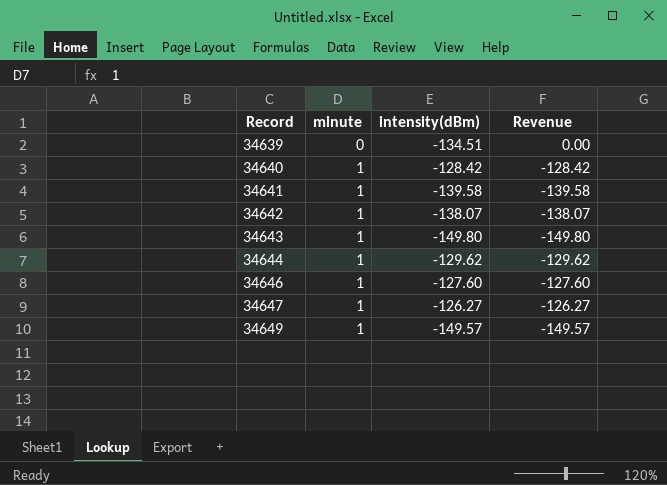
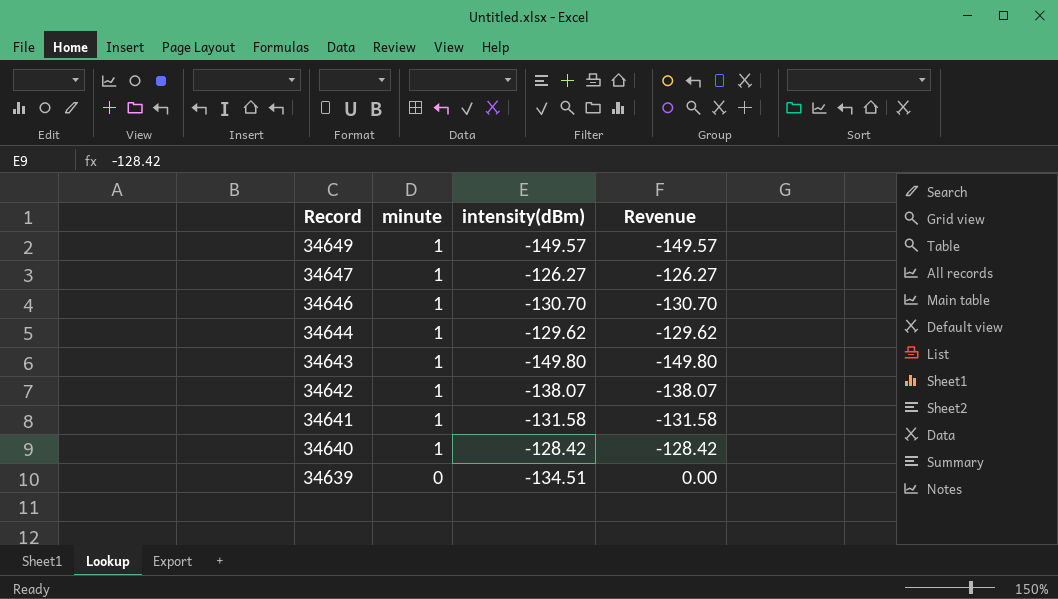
row order: Record ascending -> Record descending
34646 | intensity(dBm): -127.60 -> -130.70
34646 | Revenue: -127.60 -> -130.70
34641 | intensity(dBm): -139.58 -> -131.58
34641 | Revenue: -139.58 -> -131.58

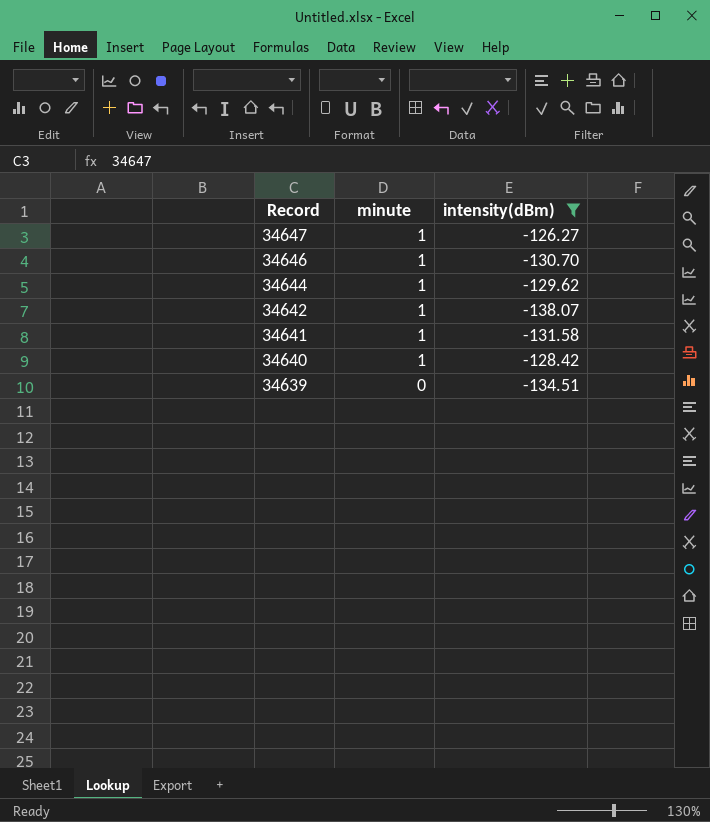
filter: none -> intensity(dBm) >= -138.07
column Revenue | formula: [minute] * [intensity(dBm)] -> none

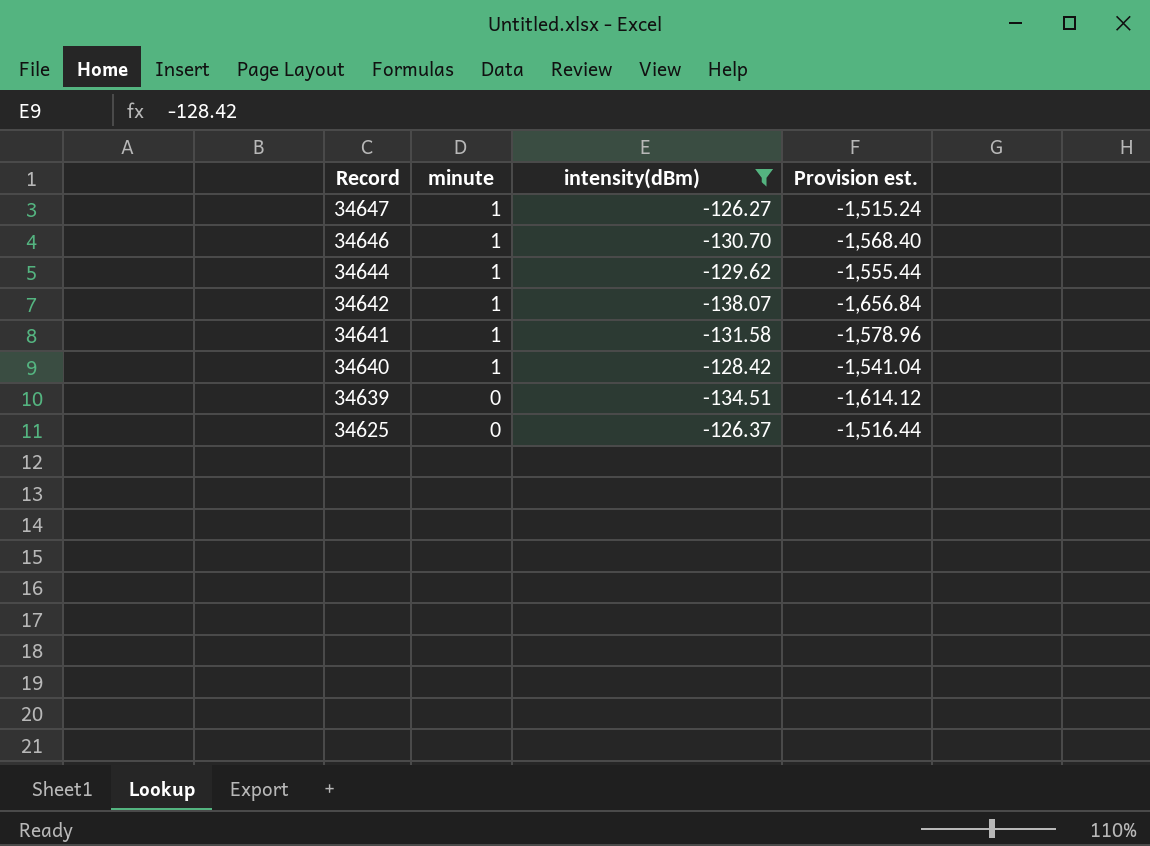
column Provision est. | formula: none -> [intensity(dBm)] * 12
row 34625: none -> 0 | -126.37 | -1,516.44

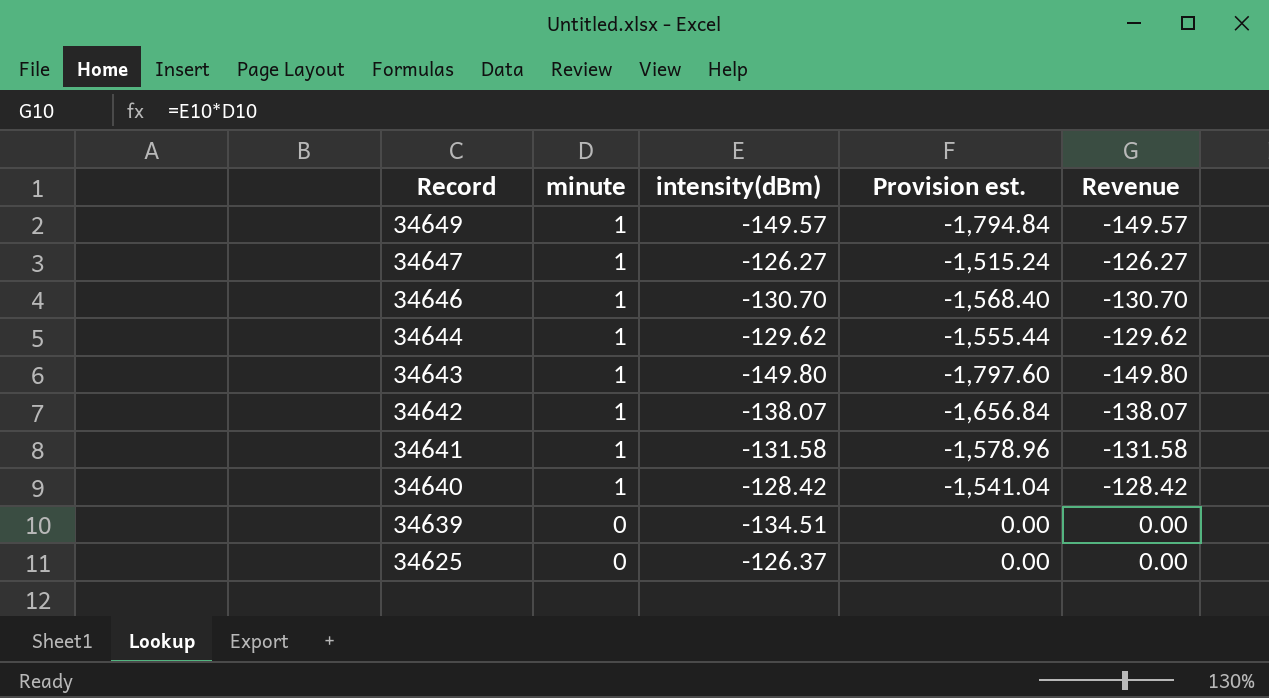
filter: intensity(dBm) >= -138.07 -> none
column Provision est. | formula: [intensity(dBm)] * 12 -> [Revenue] * 12
column Revenue | formula: none -> [minute] * [intensity(dBm)]

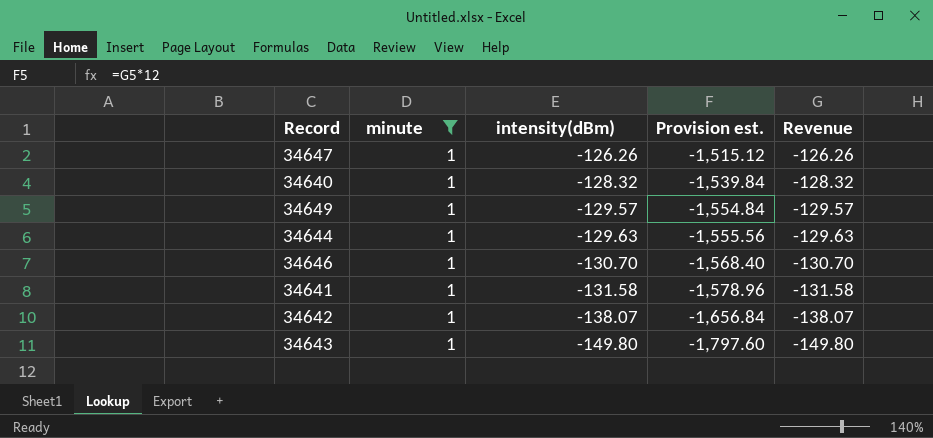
filter: none -> minute = 1
row order: Record descending -> intensity(dBm) descending
34647 | intensity(dBm): -126.27 -> -126.26
34647 | Provision est.: -1,515.24 -> -1,515.12
34647 | Revenue: -126.27 -> -126.26
34640 | intensity(dBm): -128.42 -> -128.32
34640 | Provision est.: -1,541.04 -> -1,539.84
34640 | Revenue: -128.42 -> -128.32
34649 | intensity(dBm): -149.57 -> -129.57
34649 | Provision est.: -1,794.84 -> -1,554.84
34649 | Revenue: -149.57 -> -129.57
34644 | intensity(dBm): -129.62 -> -129.63
34644 | Provision est.: -1,555.44 -> -1,555.56
34644 | Revenue: -129.62 -> -129.63

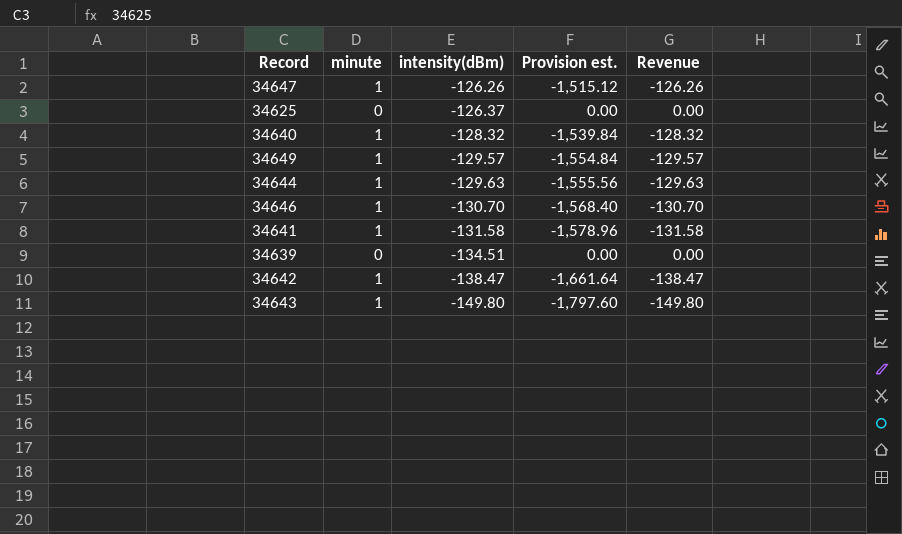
filter: minute = 1 -> none
34642 | intensity(dBm): -138.07 -> -138.47
34642 | Provision est.: -1,656.84 -> -1,661.64
34642 | Revenue: -138.07 -> -138.47

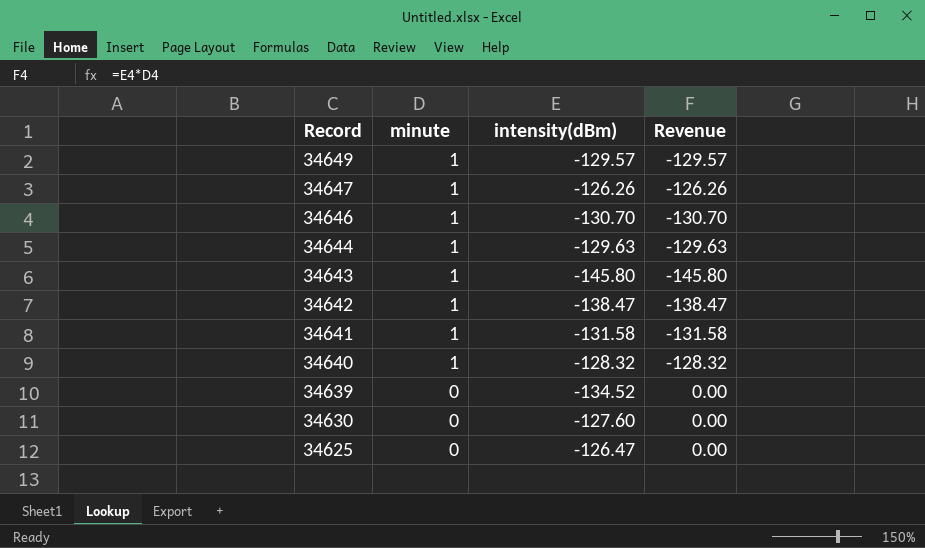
row order: intensity(dBm) descending -> Record descending
column Provision est. | formula: [Revenue] * 12 -> none
34643 | intensity(dBm): -149.80 -> -145.80
34643 | Revenue: -149.80 -> -145.80
34639 | intensity(dBm): -134.51 -> -134.52
row 34630: none -> 0 | -127.60 | 0.00
34625 | intensity(dBm): -126.37 -> -126.47

